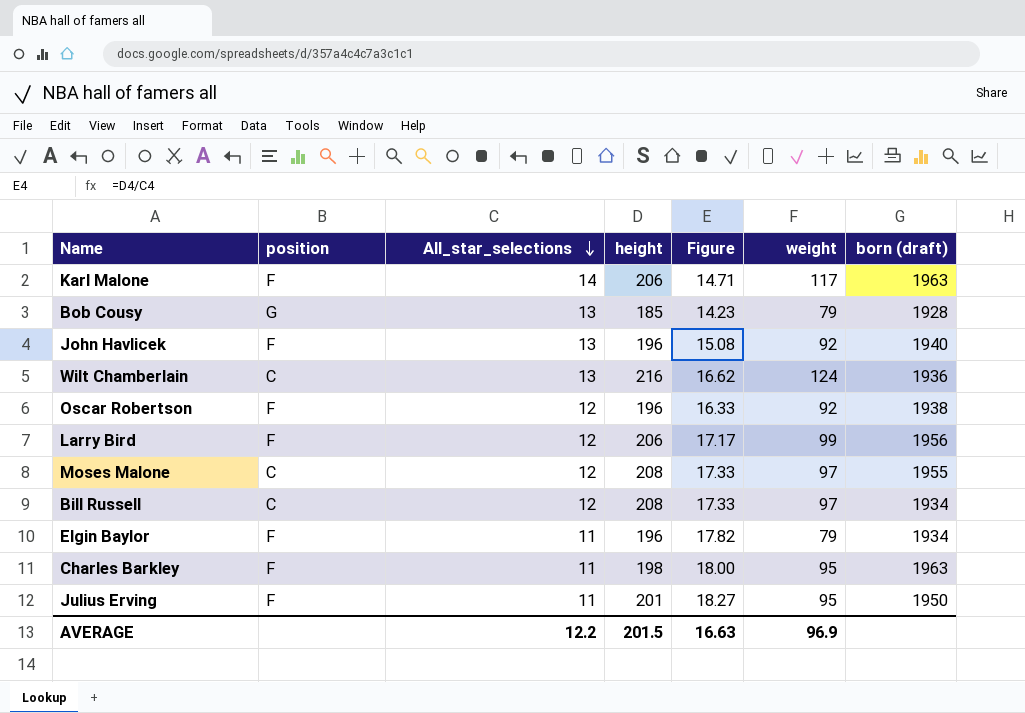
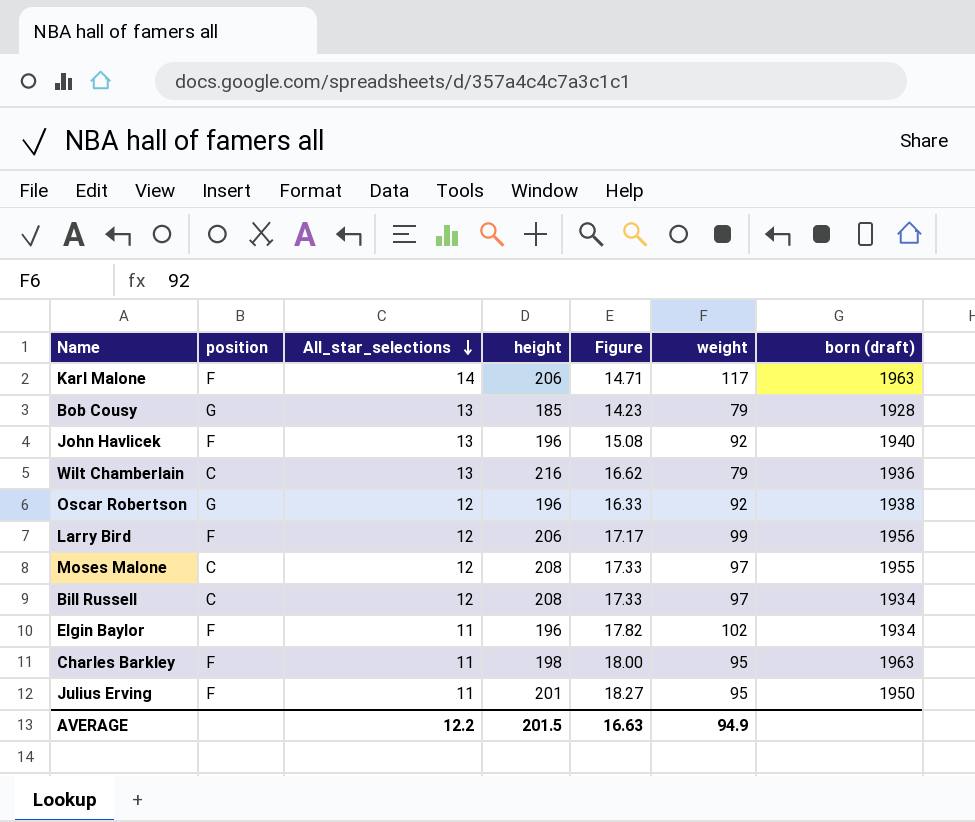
Wilt Chamberlain | weight: 124 -> 79
Oscar Robertson | position: F -> G
Elgin Baylor | weight: 79 -> 102
AVERAGE | weight: 96.9 -> 94.9

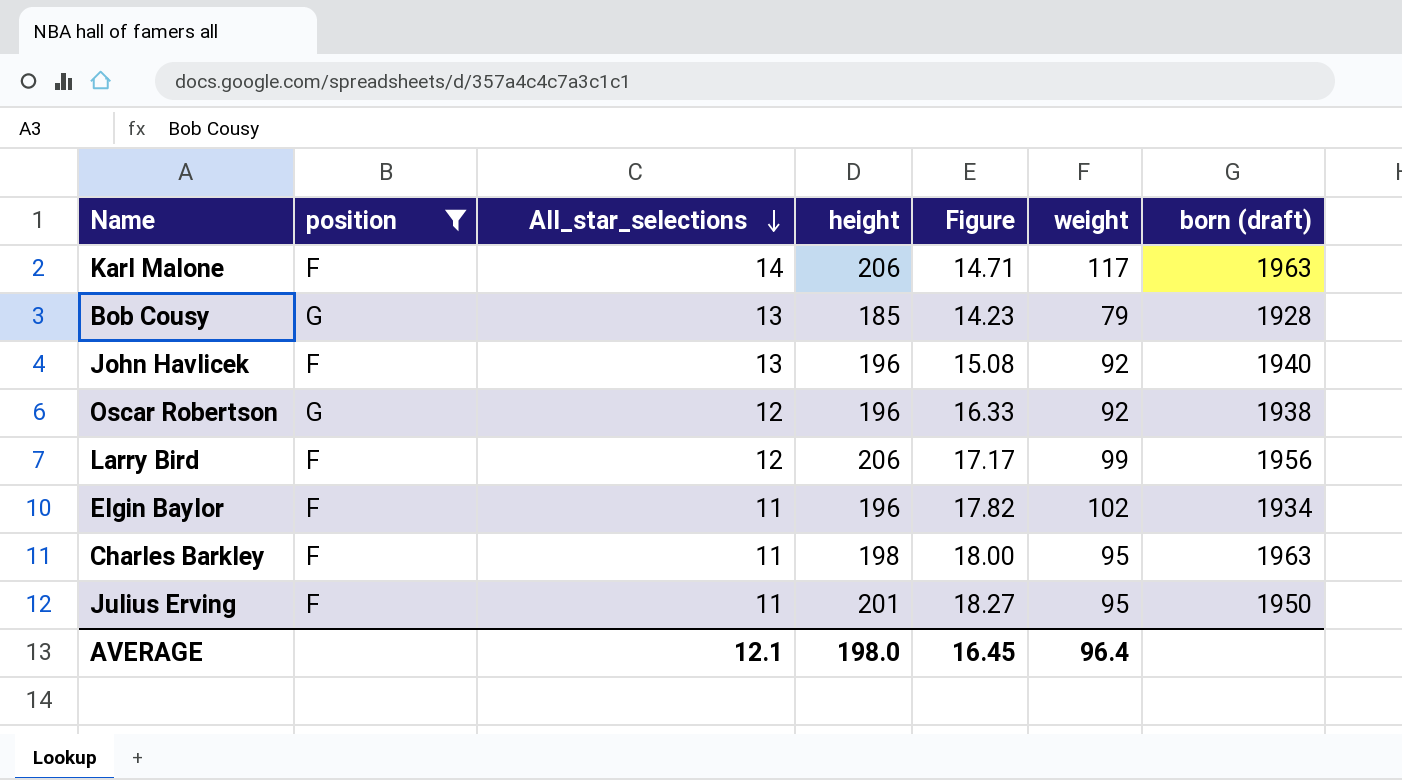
filter: none -> position != C
AVERAGE | All_star_selections: 12.2 -> 12.1
AVERAGE | height: 201.5 -> 198.0
AVERAGE | Figure: 16.63 -> 16.45
AVERAGE | weight: 94.9 -> 96.4

